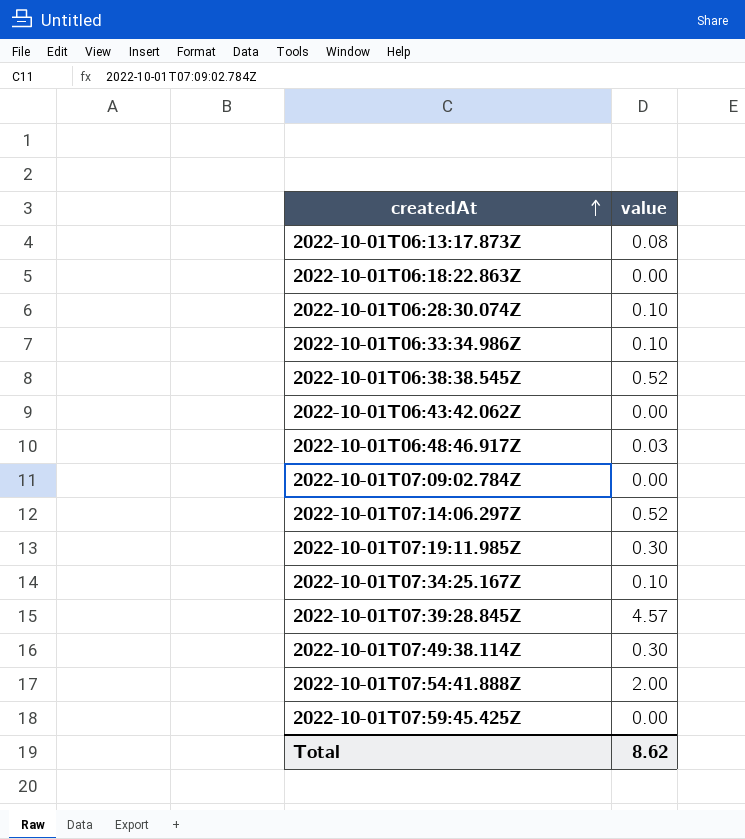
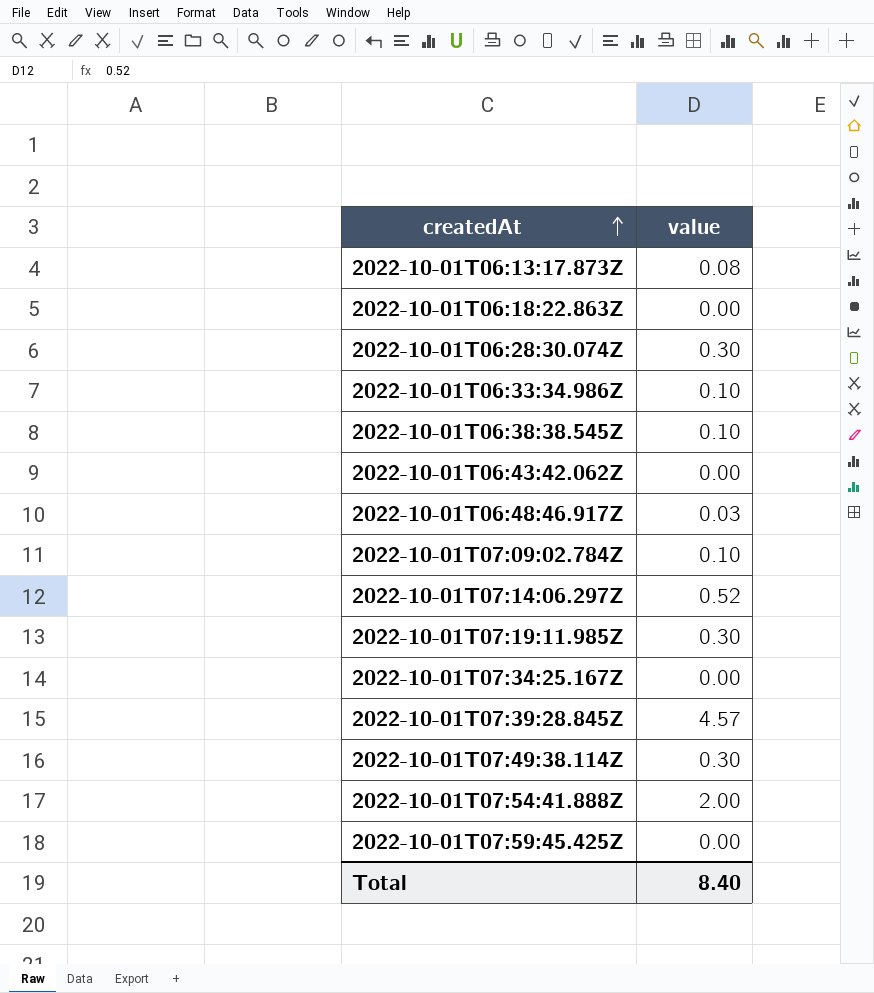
2022-10-01T06:28:30.074Z | value: 0.10 -> 0.30
2022-10-01T06:38:38.545Z | value: 0.52 -> 0.10
2022-10-01T07:09:02.784Z | value: 0.00 -> 0.10
2022-10-01T07:34:25.167Z | value: 0.10 -> 0.00
Total | value: 8.62 -> 8.40

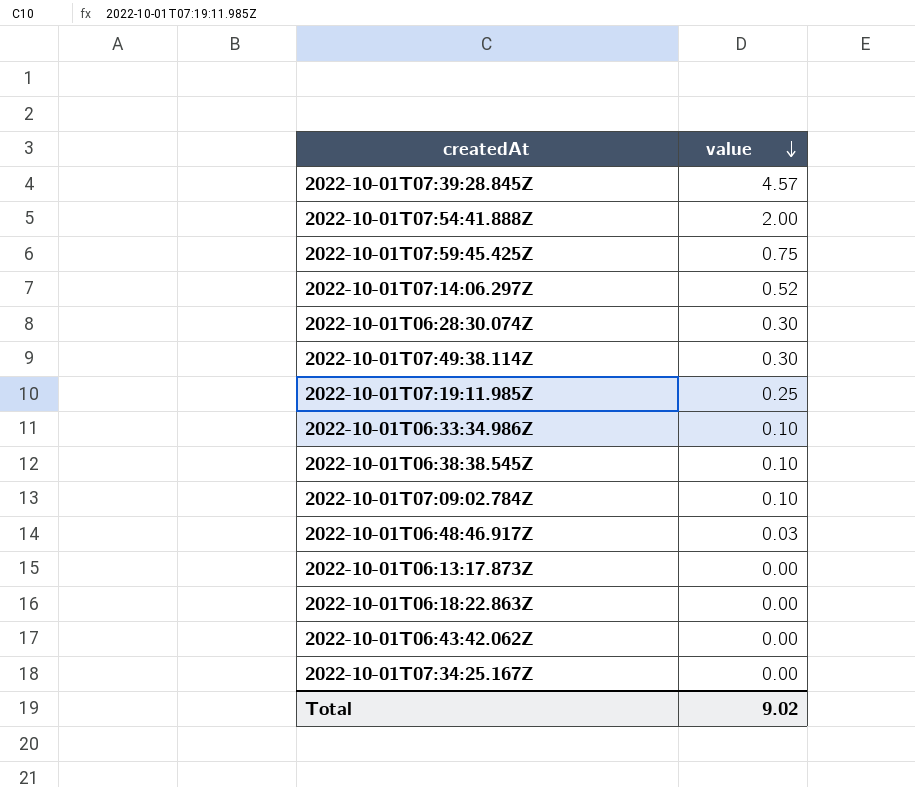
row order: createdAt ascending -> value descending
2022-10-01T07:59:45.425Z | value: 0.00 -> 0.75
2022-10-01T07:19:11.985Z | value: 0.30 -> 0.25
2022-10-01T06:13:17.873Z | value: 0.08 -> 0.00
Total | value: 8.40 -> 9.02

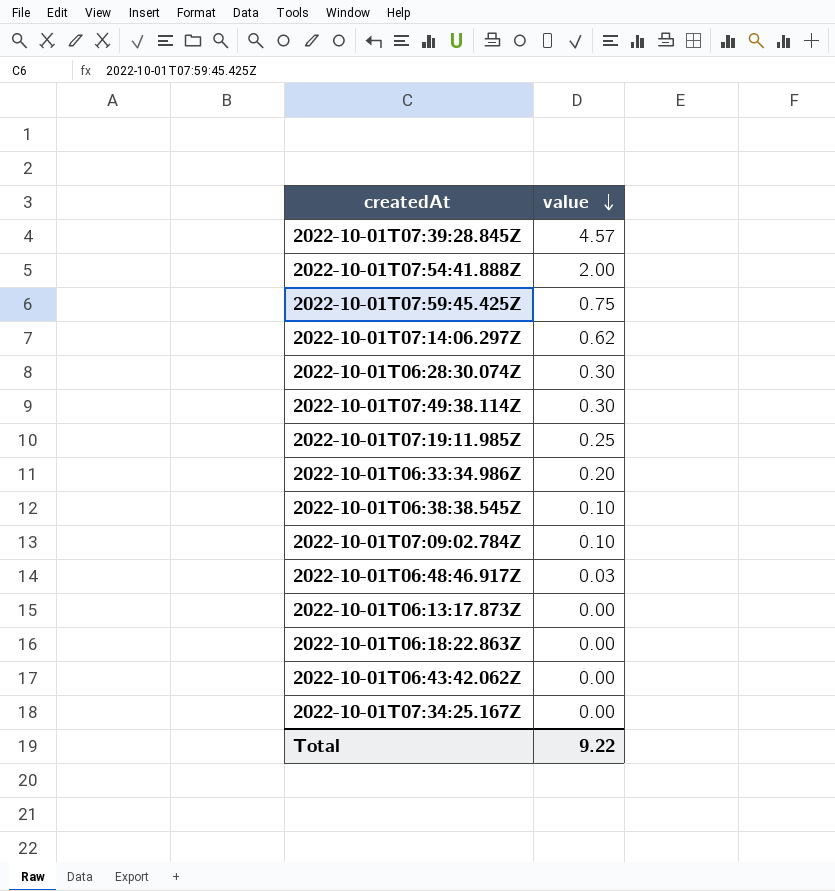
2022-10-01T07:14:06.297Z | value: 0.52 -> 0.62
2022-10-01T06:33:34.986Z | value: 0.10 -> 0.20
Total | value: 9.02 -> 9.22

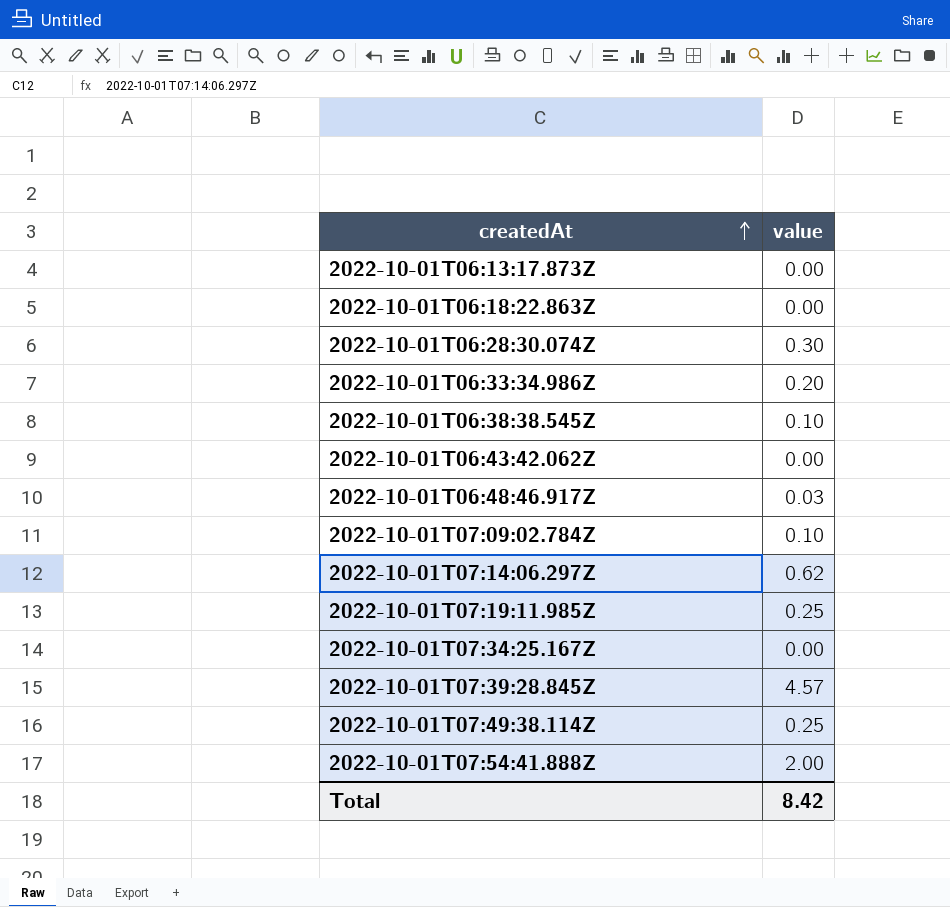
row order: value descending -> createdAt ascending
row 2022-10-01T07:59:45.425Z: 0.75 -> none
2022-10-01T07:49:38.114Z | value: 0.30 -> 0.25
Total | value: 9.22 -> 8.42

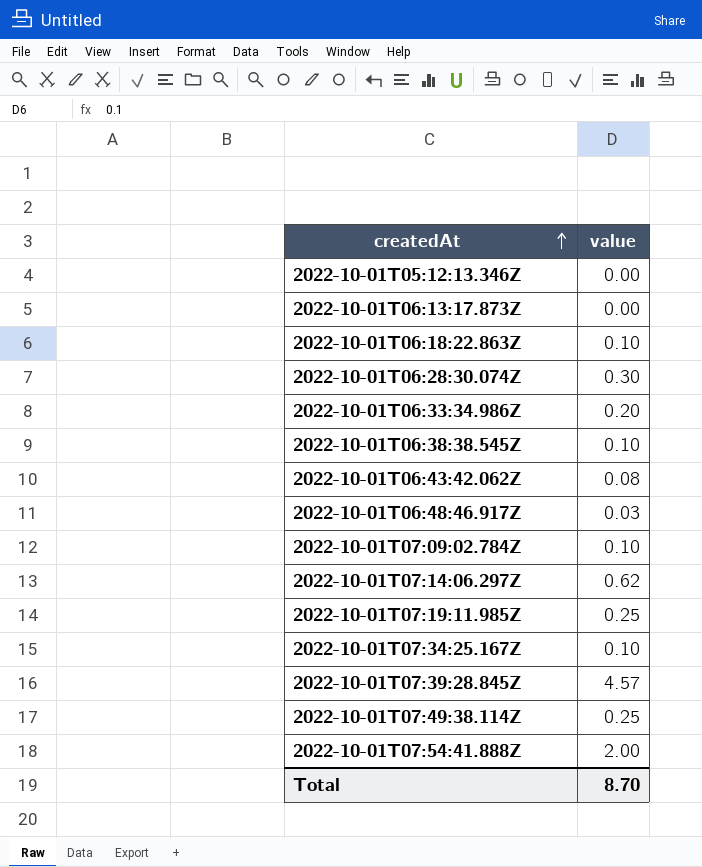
row 2022-10-01T05:12:13.346Z: none -> 0.00
2022-10-01T06:18:22.863Z | value: 0.00 -> 0.10
2022-10-01T06:43:42.062Z | value: 0.00 -> 0.08
2022-10-01T07:34:25.167Z | value: 0.00 -> 0.10
Total | value: 8.42 -> 8.70

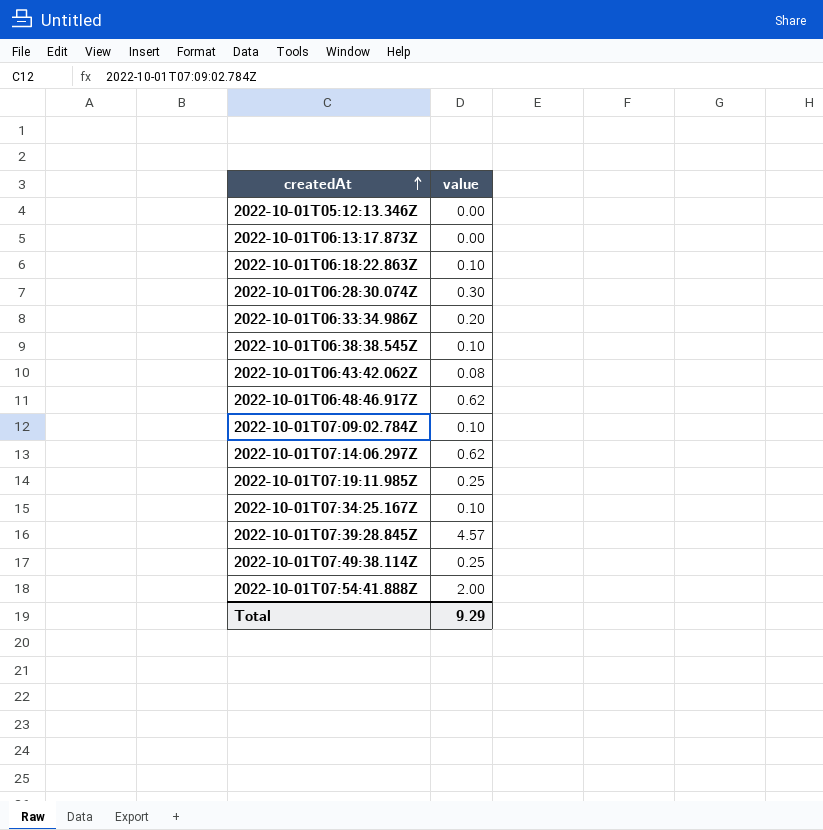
2022-10-01T06:48:46.917Z | value: 0.03 -> 0.62
Total | value: 8.70 -> 9.29

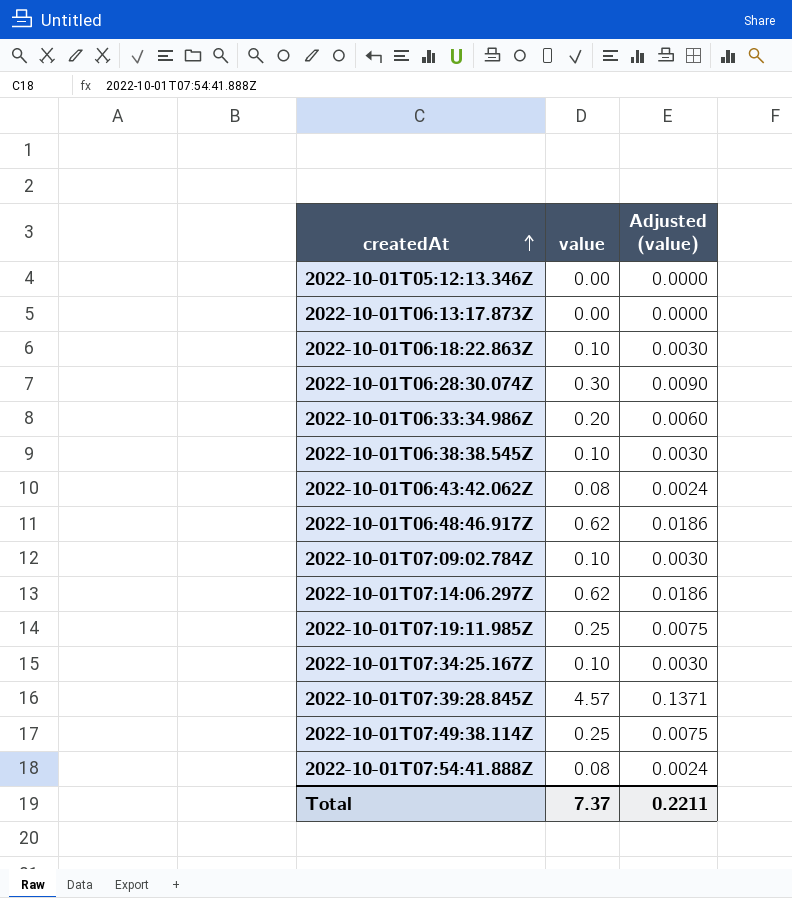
column Adjusted (value) | formula: none -> [value] * 0.03
2022-10-01T07:54:41.888Z | value: 2.00 -> 0.08
Total | value: 9.29 -> 7.37

